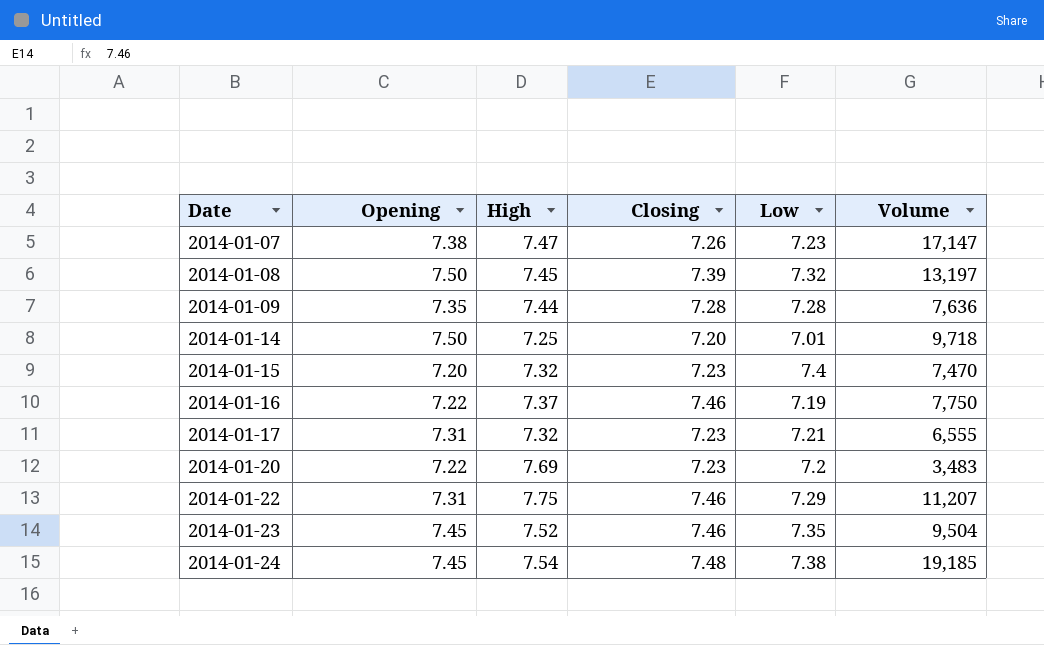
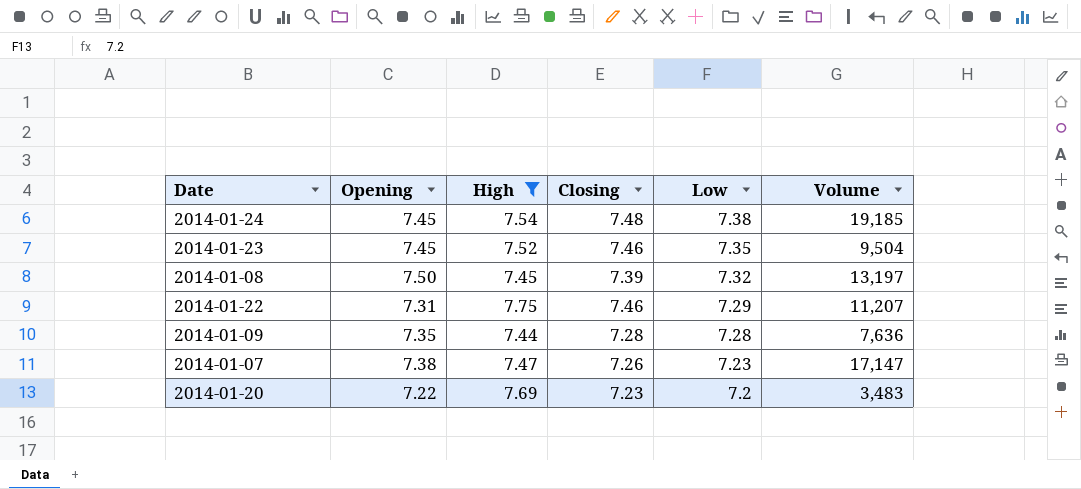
filter: none -> High >= 7.44
row order: Date ascending -> Low descending

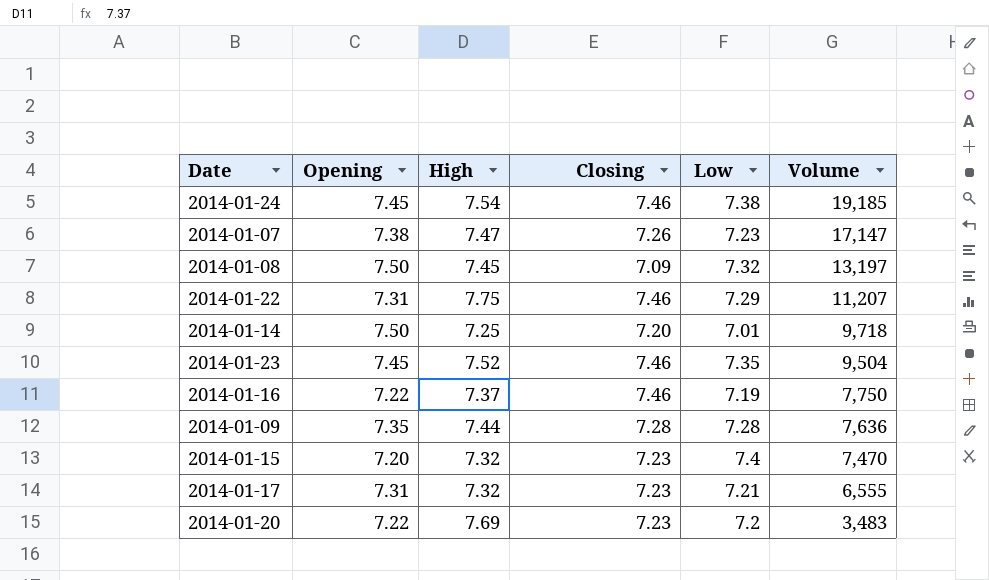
filter: High >= 7.44 -> none
row order: Low descending -> Volume descending
2014-01-24 | Closing: 7.48 -> 7.46
2014-01-08 | Closing: 7.39 -> 7.09

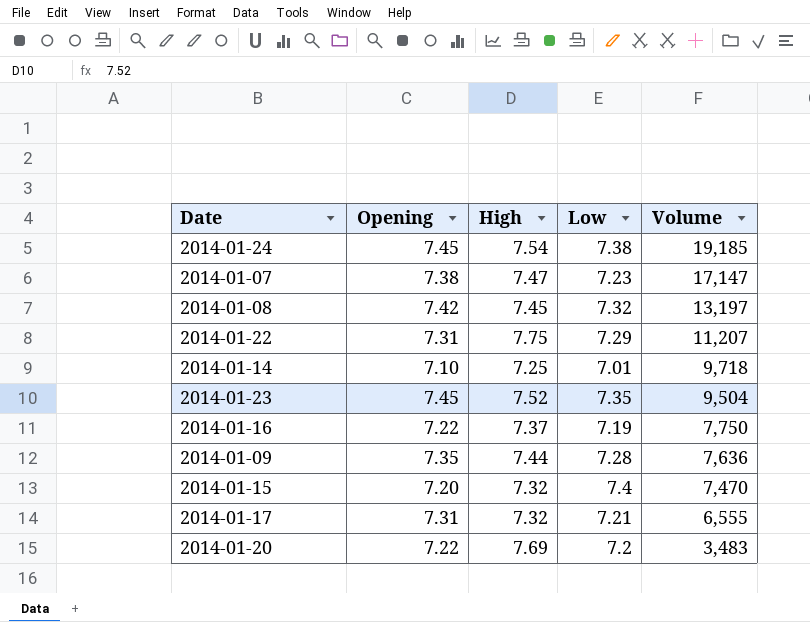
column Closing | position: 4 -> none
2014-01-08 | Opening: 7.50 -> 7.42
2014-01-14 | Opening: 7.50 -> 7.10

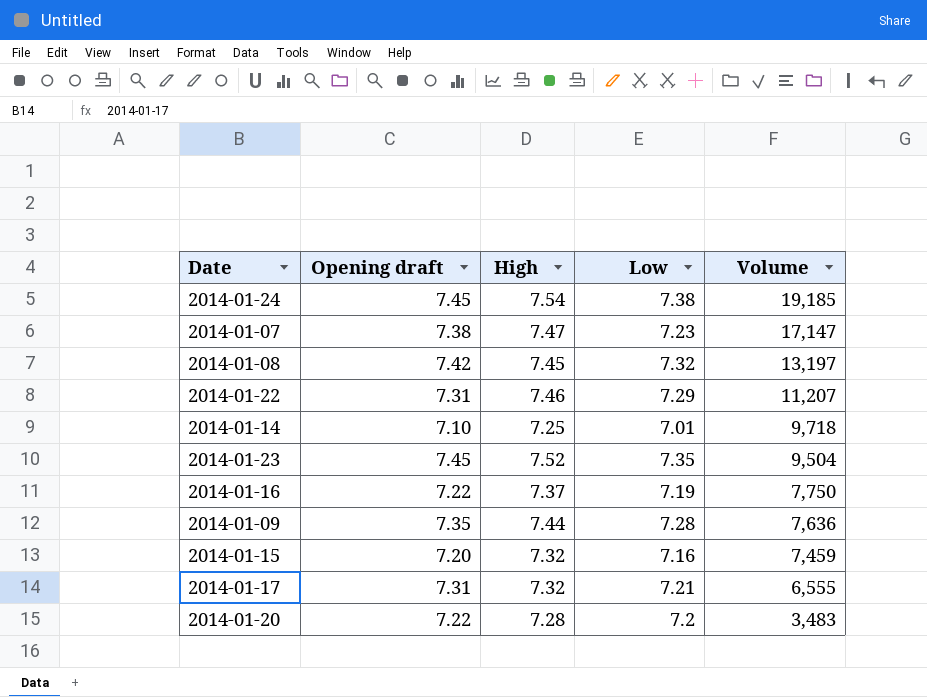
column name: Opening -> Opening draft
2014-01-22 | High: 7.75 -> 7.46
2014-01-15 | Low: 7.4 -> 7.16
2014-01-15 | Volume: 7,470 -> 7,459
2014-01-20 | High: 7.69 -> 7.28

